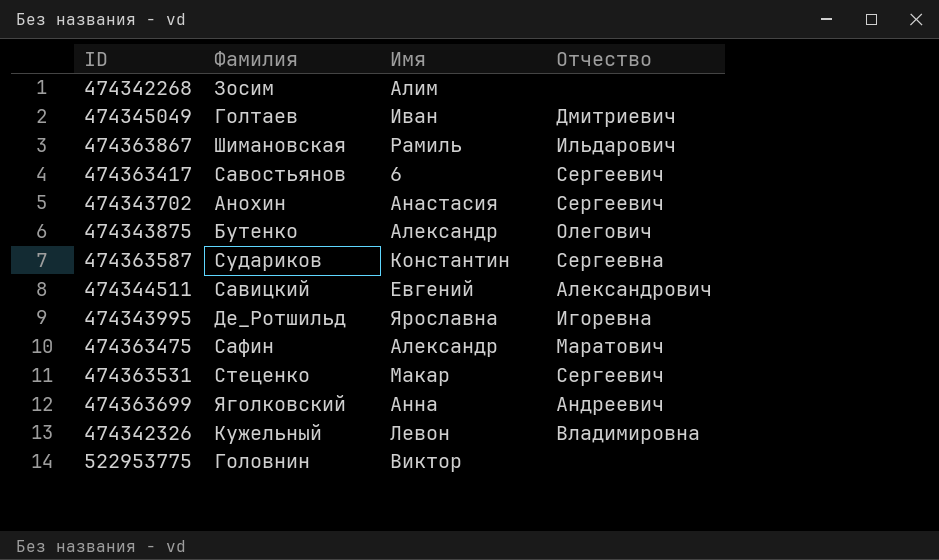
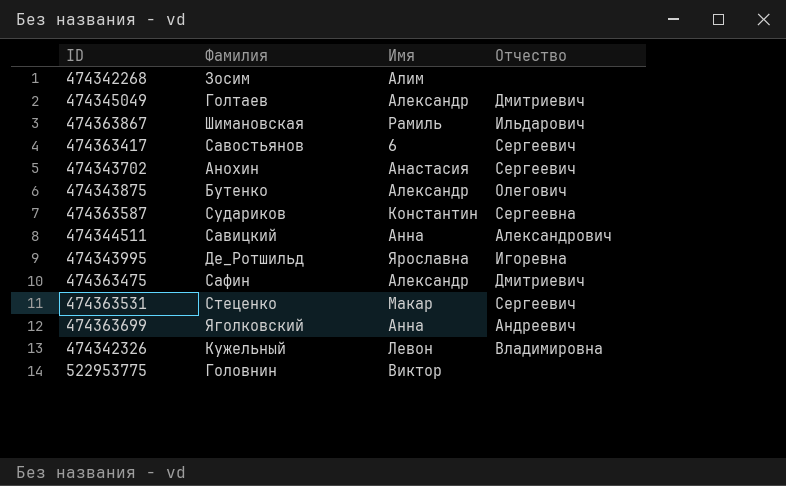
474345049 | Имя: Иван -> Александр
474344511 | Имя: Евгений -> Анна
474363475 | Отчество: Маратович -> Дмитриевич

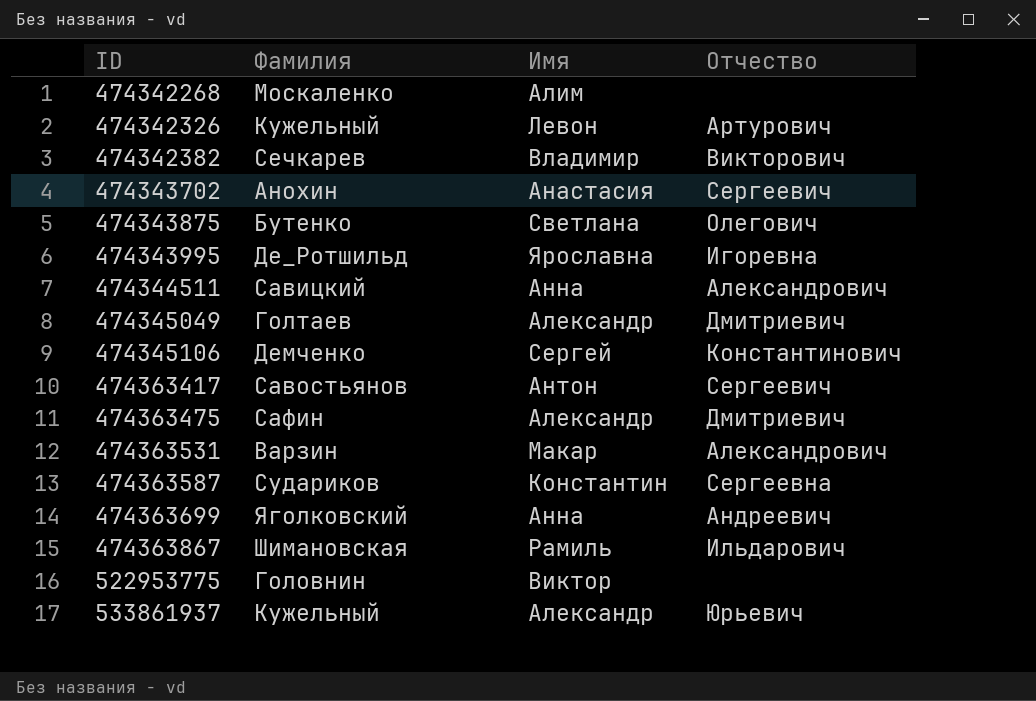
row order: none -> ID ascending
474342268 | Фамилия: Зосим -> Москаленко
474342326 | Отчество: Владимировна -> Артурович
row 474342382: none -> Сечкарев | Владимир | Викторович
474343875 | Имя: Александр -> Светлана
row 474345106: none -> Демченко | Сергей | Константинович
474363417 | Имя: 6 -> Антон
474363531 | Фамилия: Стеценко -> Варзин
474363531 | Отчество: Сергеевич -> Александрович
row 533861937: none -> Кужельный | Александр | Юрьевич

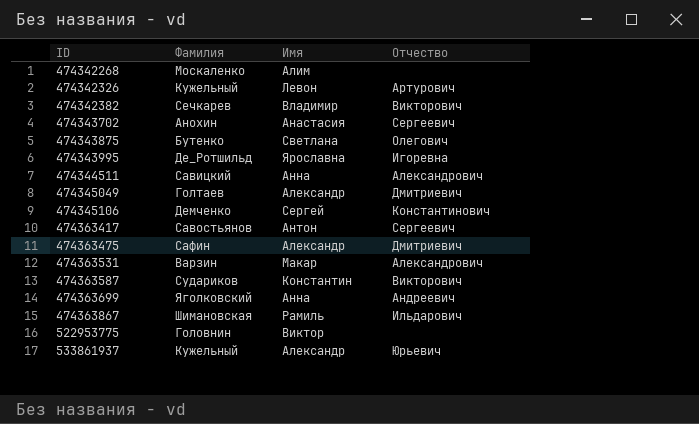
474363587 | Отчество: Сергеевна -> Викторович

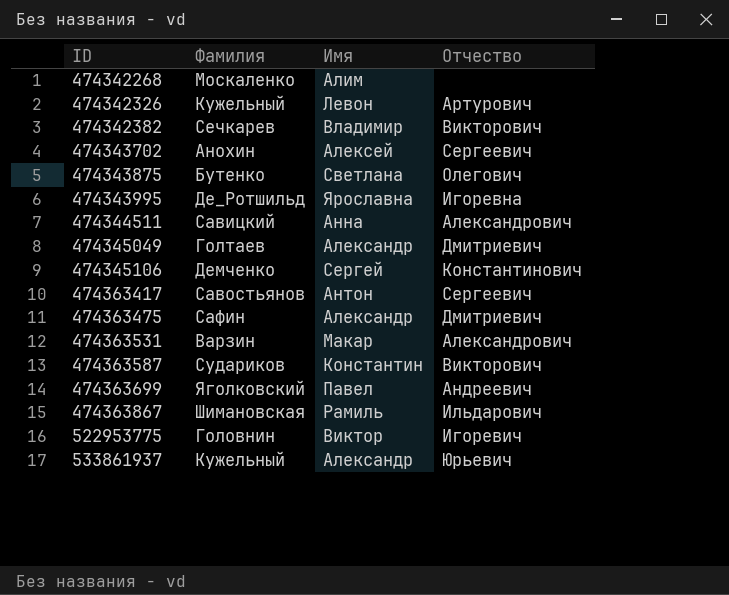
474343702 | Имя: Анастасия -> Алексей
474363699 | Имя: Анна -> Павел
522953775 | Отчество: none -> Игоревич

